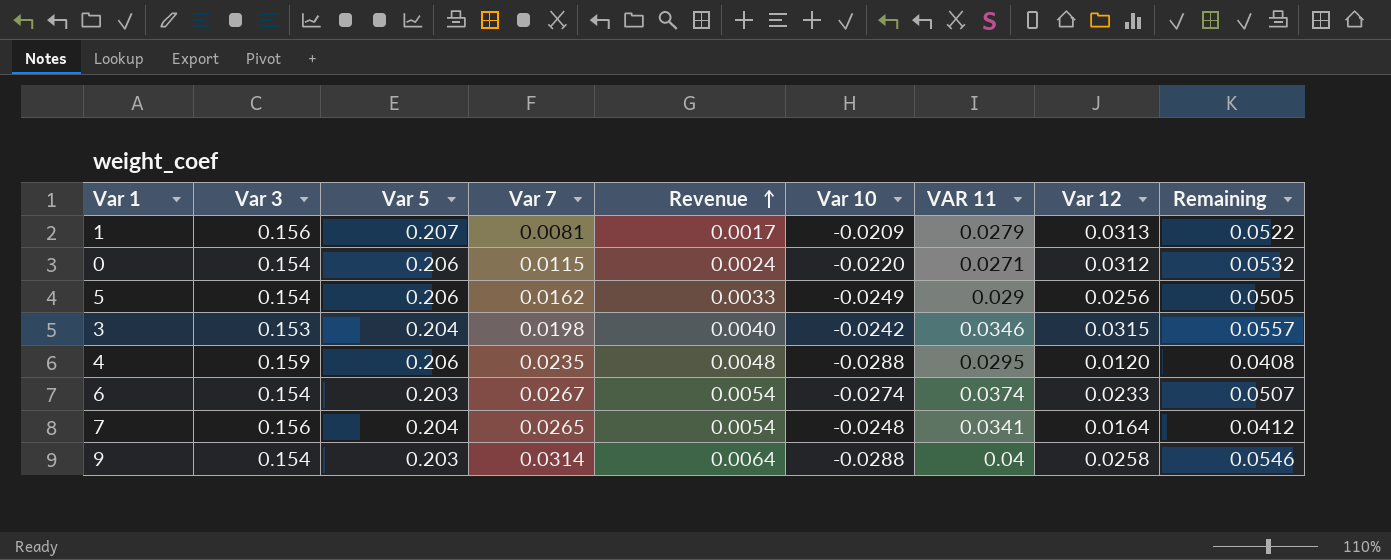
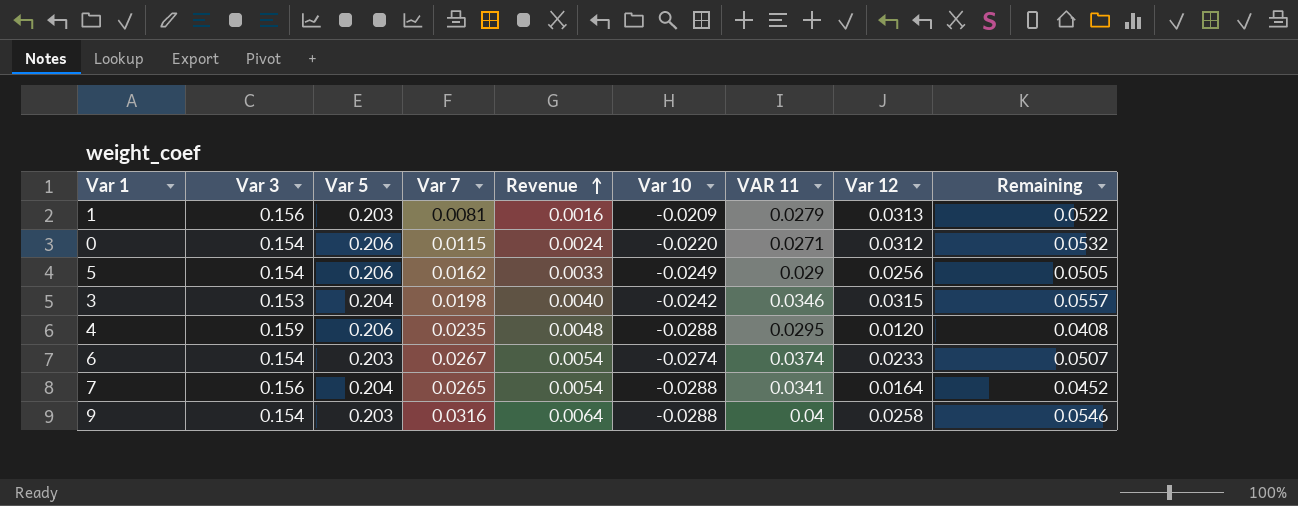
1 | Var 5: 0.207 -> 0.203
1 | Revenue: 0.0017 -> 0.0016
7 | Var 10: -0.0248 -> -0.0288
7 | Remaining: 0.0412 -> 0.0452
9 | Var 7: 0.0314 -> 0.0316

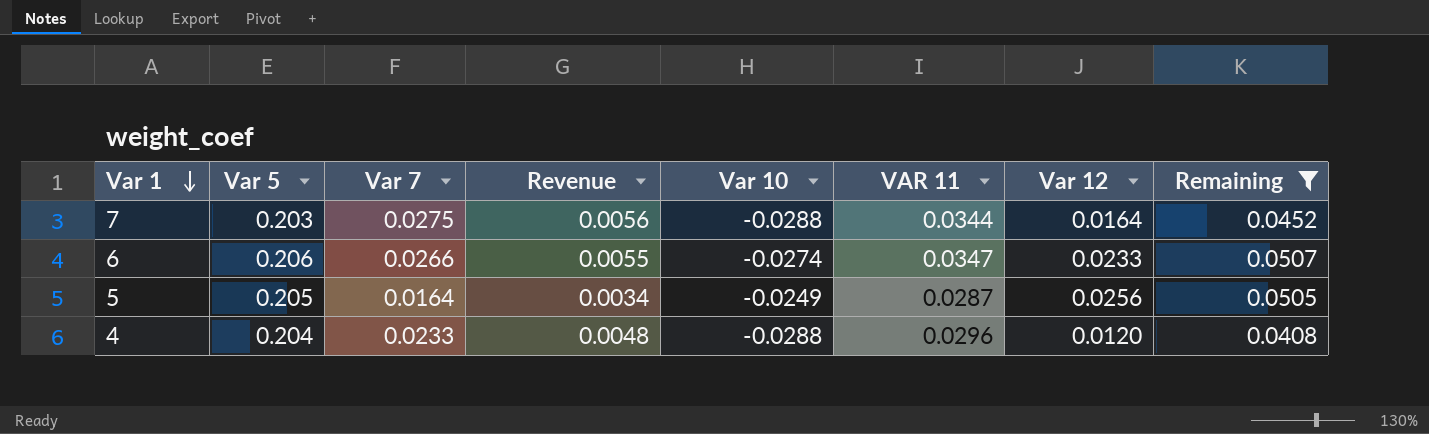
filter: none -> Remaining <= 0.0507
row order: Revenue ascending -> Var 1 descending
column Var 3 | position: 2 -> none
7 | Var 5: 0.204 -> 0.203
7 | Var 7: 0.0265 -> 0.0275
7 | Revenue: 0.0054 -> 0.0056
7 | VAR 11: 0.0341 -> 0.0344
6 | Var 5: 0.203 -> 0.206
6 | Var 7: 0.0267 -> 0.0266
6 | Revenue: 0.0054 -> 0.0055
6 | VAR 11: 0.0374 -> 0.0347
5 | Var 5: 0.206 -> 0.205
5 | Var 7: 0.0162 -> 0.0164
5 | Revenue: 0.0033 -> 0.0034
5 | VAR 11: 0.029 -> 0.0287
4 | Var 5: 0.206 -> 0.204
4 | Var 7: 0.0235 -> 0.0233
4 | VAR 11: 0.0295 -> 0.0296

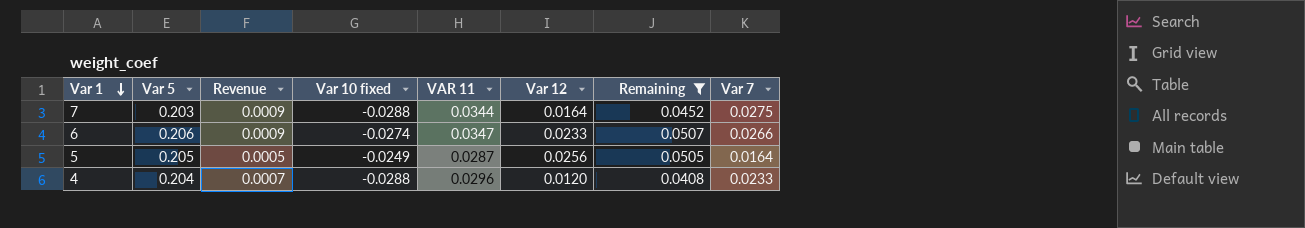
column Revenue | formula: [Var 5] * [Var 7] -> [VAR 11] * [Var 7]
column name: Var 10 -> Var 10 fixed
column Var 7 | position: 3 -> 8

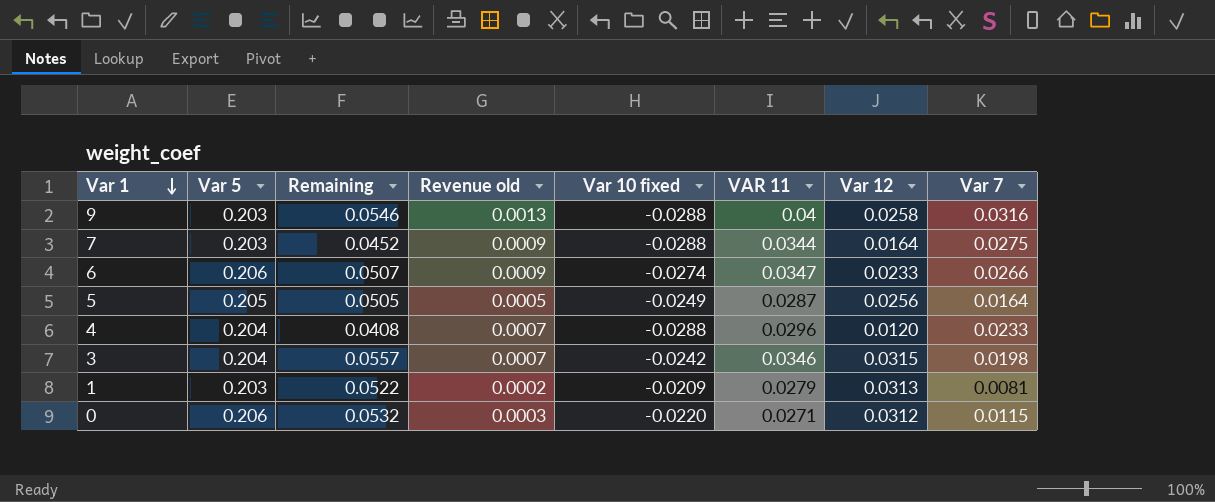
filter: Remaining <= 0.0507 -> none
column Remaining | position: 7 -> 3
column name: Revenue -> Revenue old

